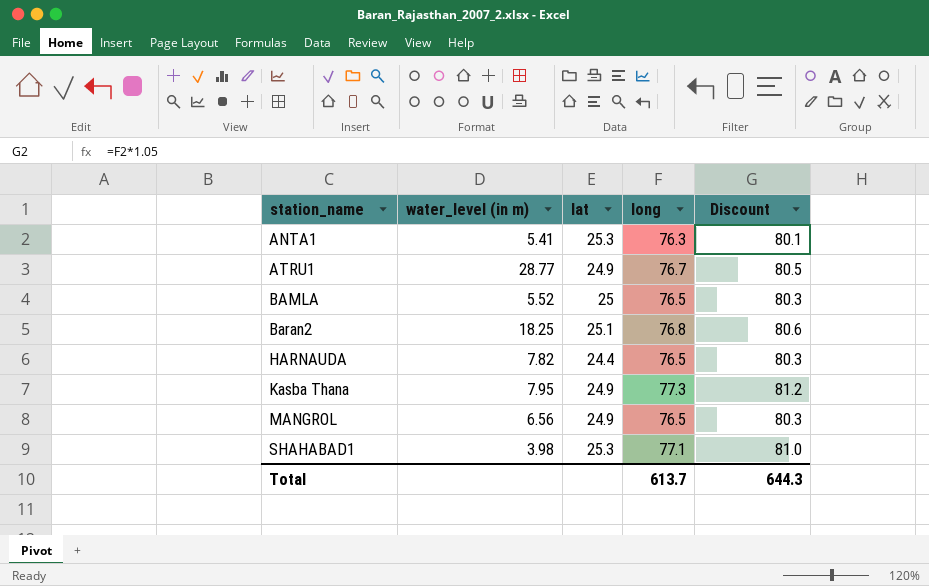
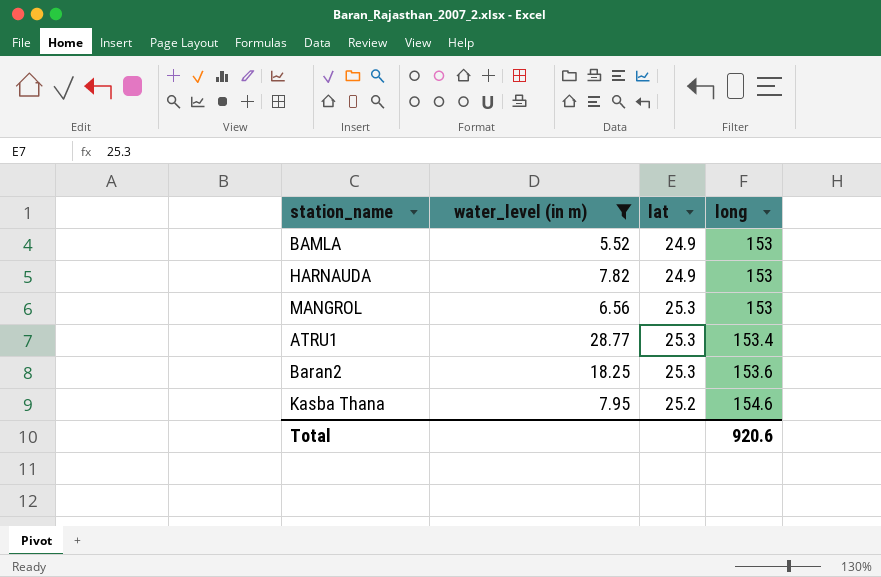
filter: none -> water_level (in m) >= 5.52
row order: station_name ascending -> long ascending
column Discount | formula: [long] * 1.05 -> none
BAMLA | lat: 25 -> 24.9
BAMLA | long: 76.5 -> 153
HARNAUDA | lat: 24.4 -> 24.9
HARNAUDA | long: 76.5 -> 153
MANGROL | lat: 24.9 -> 25.3
MANGROL | long: 76.5 -> 153
ATRU1 | lat: 24.9 -> 25.3
ATRU1 | long: 76.7 -> 153.4
Baran2 | lat: 25.1 -> 25.3
Baran2 | long: 76.8 -> 153.6
Kasba Thana | lat: 24.9 -> 25.2
Kasba Thana | long: 77.3 -> 154.6
Total | long: 613.7 -> 920.6

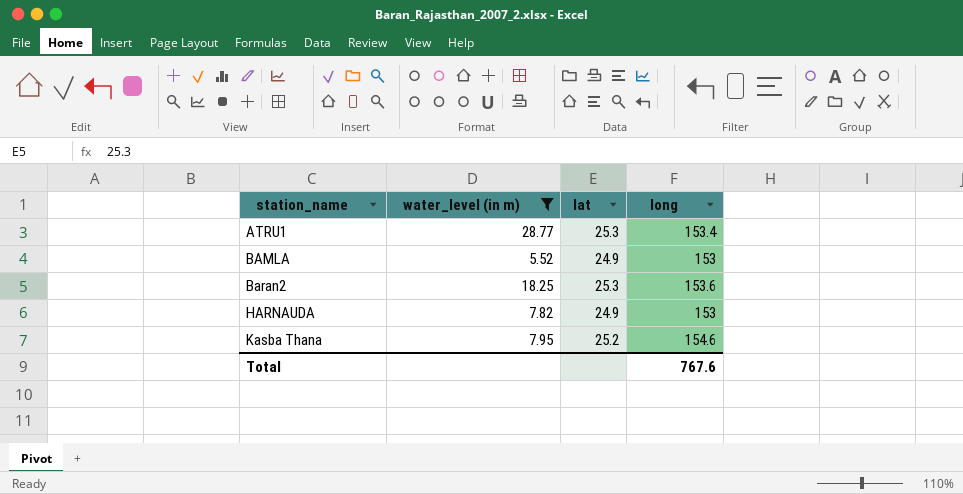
row order: long ascending -> station_name ascending
row MANGROL: 6.56 | 25.3 | 153 -> none
Total | long: 920.6 -> 767.6

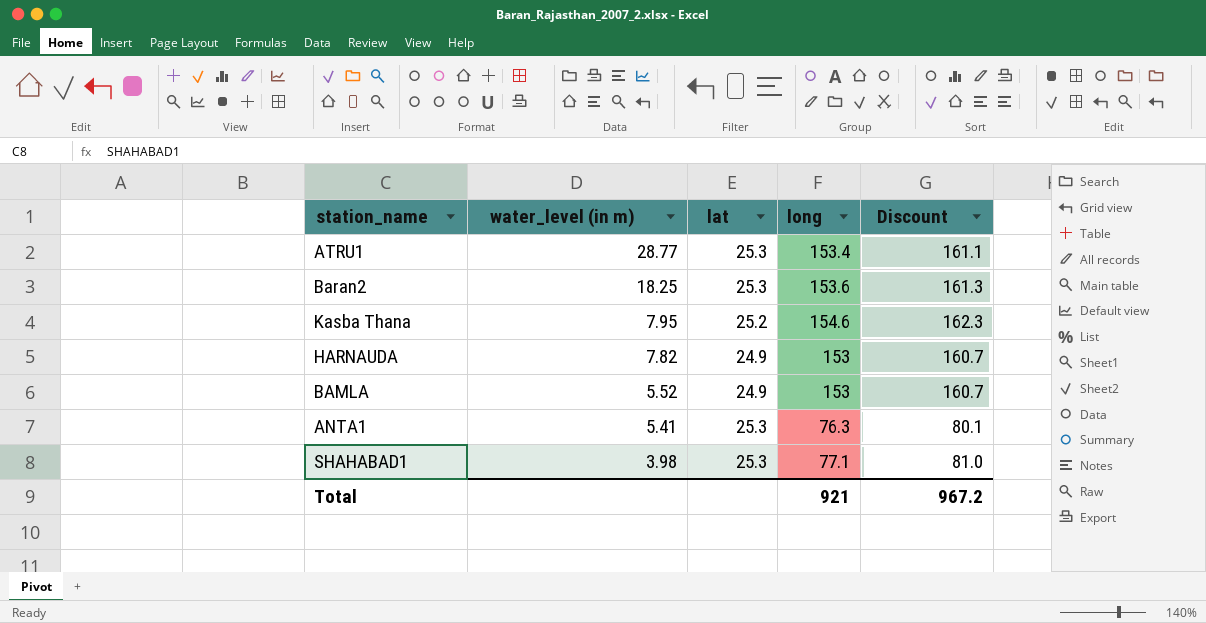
filter: water_level (in m) >= 5.52 -> none
row order: station_name ascending -> water_level (in m) descending
column Discount | formula: none -> [long] * 1.05
Total | long: 767.6 -> 921

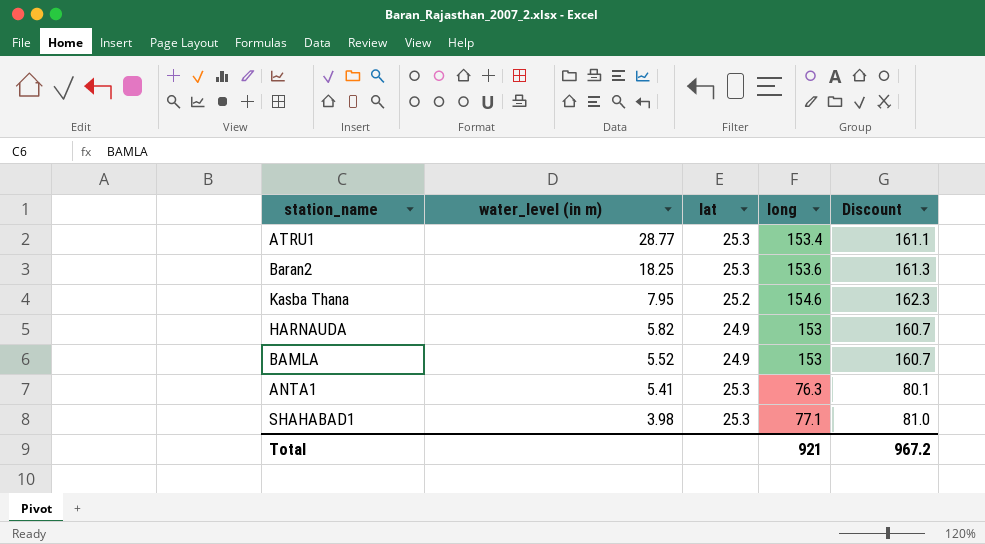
HARNAUDA | water_level (in m): 7.82 -> 5.82

